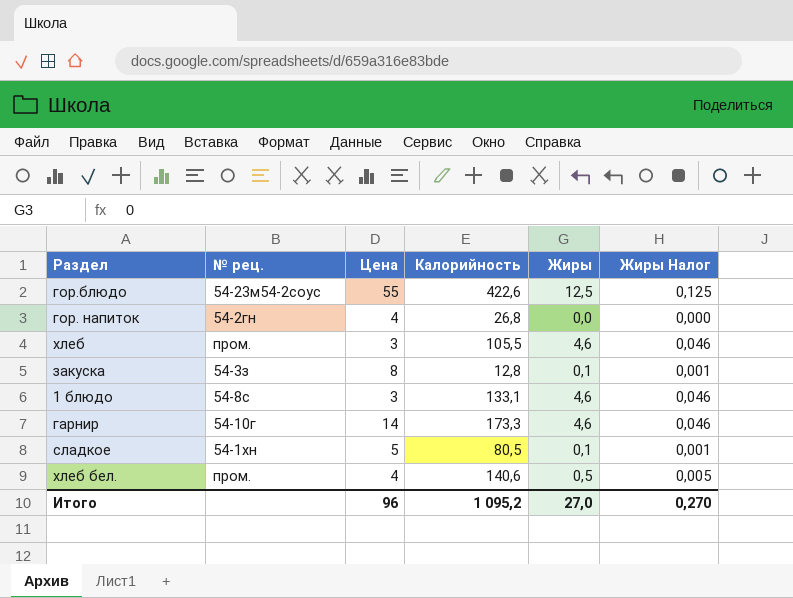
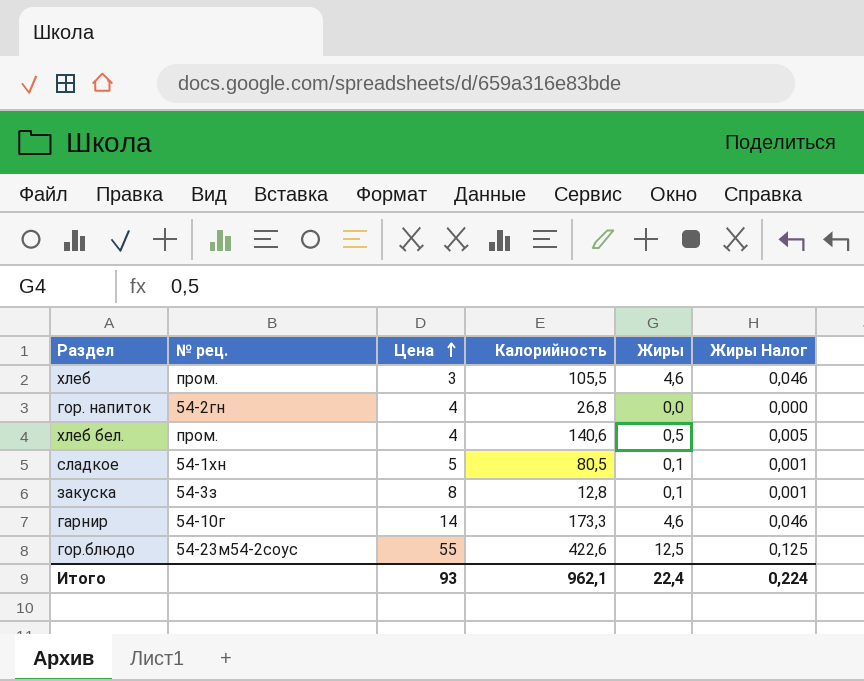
row order: none -> Цена ascending
row 1 блюдо: 54-8с | 3 | 133,1 | 4,6 | 0,046 -> none
Итого | Цена: 96 -> 93
Итого | Калорийность: 1 095,2 -> 962,1
Итого | Жиры: 27,0 -> 22,4
Итого | Жиры Налог: 0,270 -> 0,224

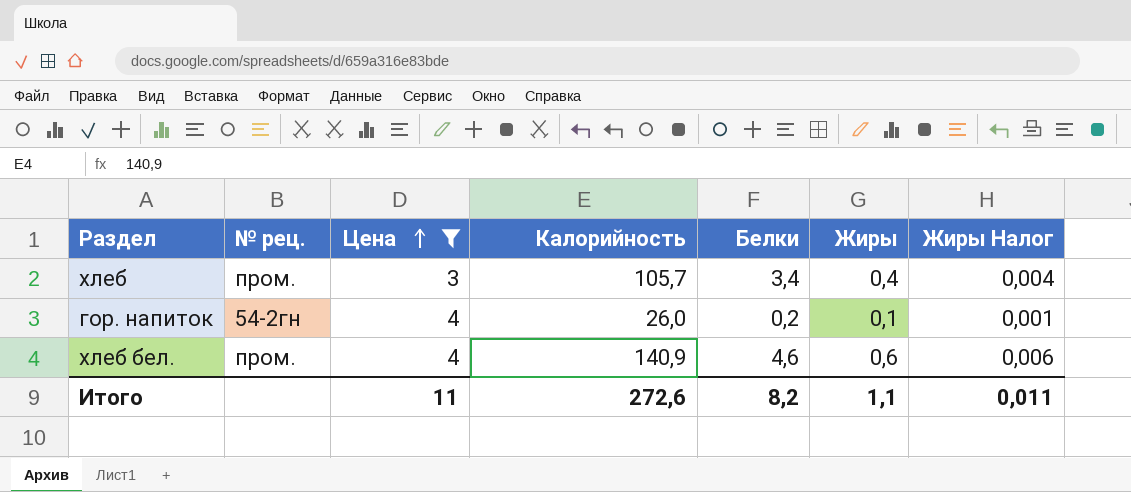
filter: none -> Цена <= 4
column Белки | position: none -> 5
хлеб | Калорийность: 105,5 -> 105,7
хлеб | Жиры: 4,6 -> 0,4
хлеб | Жиры Налог: 0,046 -> 0,004
гор. напиток | Калорийность: 26,8 -> 26,0
гор. напиток | Жиры: 0,0 -> 0,1
гор. напиток | Жиры Налог: 0,000 -> 0,001
хлеб бел. | Калорийность: 140,6 -> 140,9
хлеб бел. | Жиры: 0,5 -> 0,6
хлеб бел. | Жиры Налог: 0,005 -> 0,006
Итого | Цена: 93 -> 11
Итого | Калорийность: 962,1 -> 272,6
Итого | Жиры: 22,4 -> 1,1
Итого | Жиры Налог: 0,224 -> 0,011

